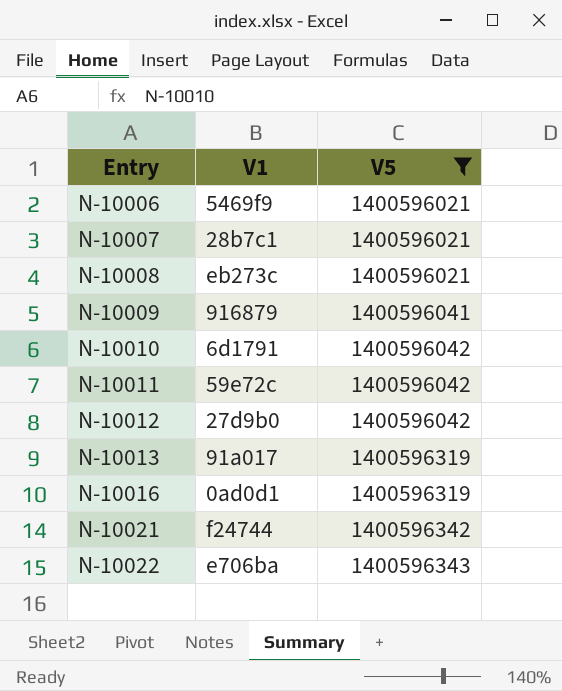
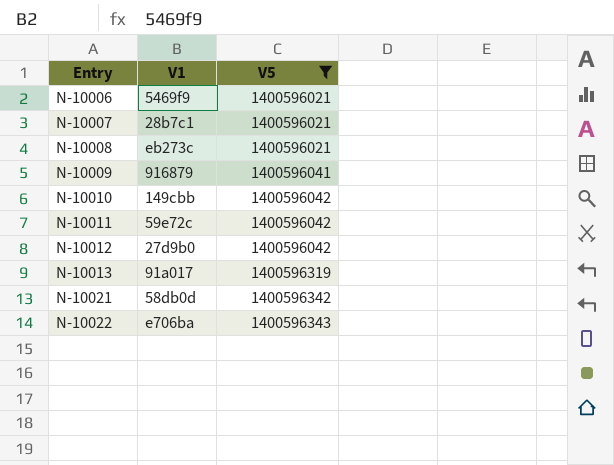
row N-10016: 0ad0d1 | 1400596319 -> none
N-10010 | V1: 6d1791 -> 149cbb
N-10021 | V1: f24744 -> 58db0d

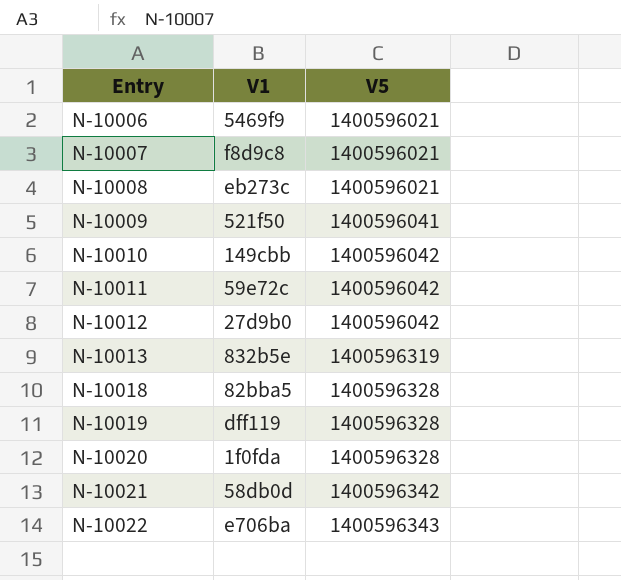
filter: V5 != 1400596328 -> none
N-10007 | V1: 28b7c1 -> f8d9c8
N-10009 | V1: 916879 -> 521f50
N-10013 | V1: 91a017 -> 832b5e

